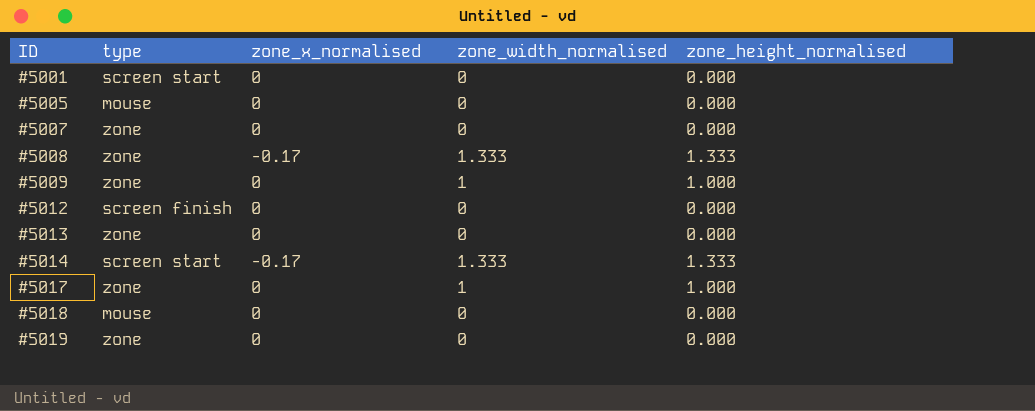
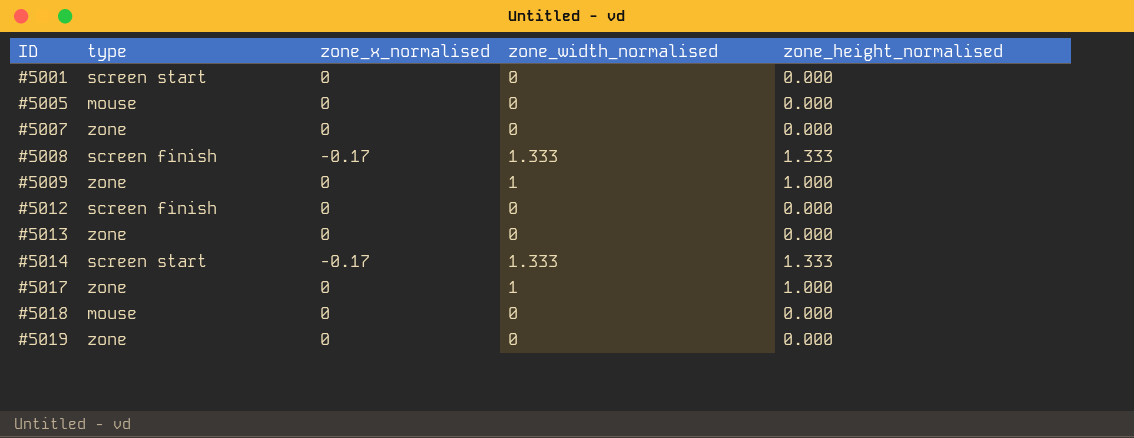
#5008 | type: zone -> screen finish

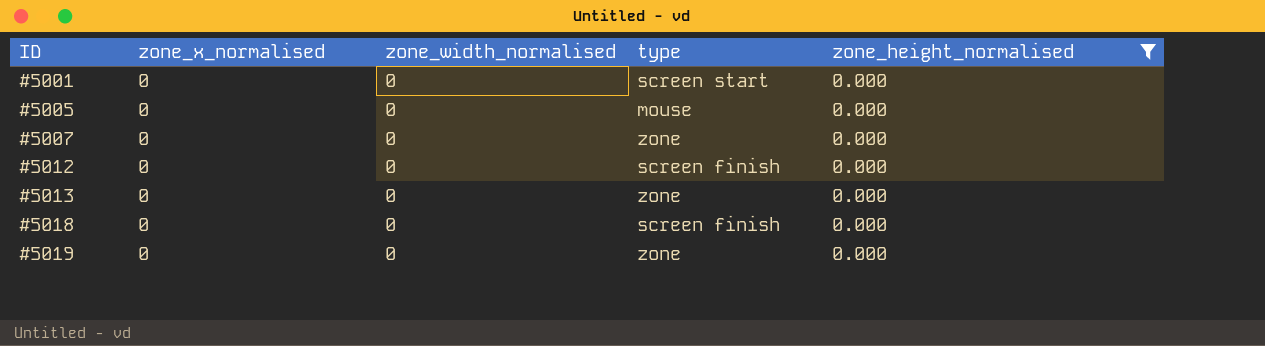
filter: none -> zone_height_normalised = 0.000
column type | position: 2 -> 4
#5018 | type: mouse -> screen finish

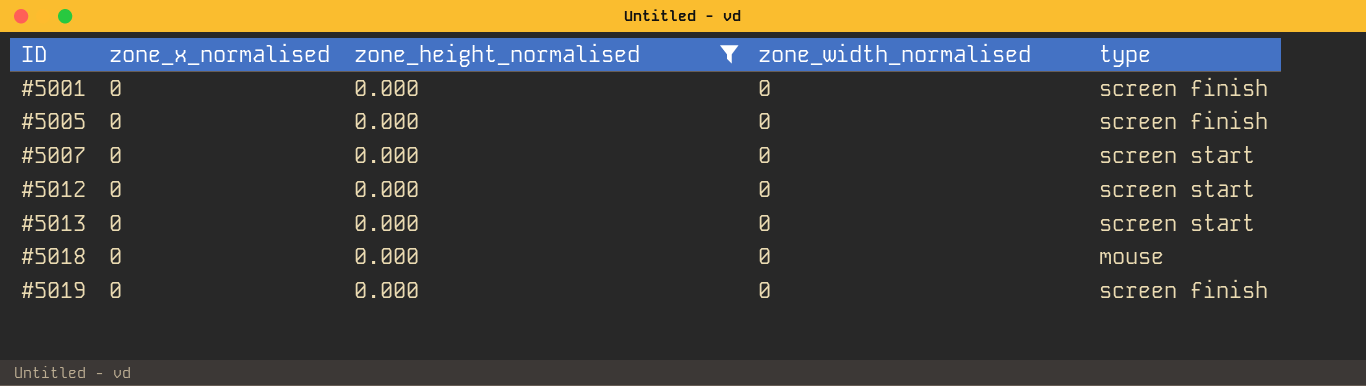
column zone_height_normalised | position: 5 -> 3
#5001 | type: screen start -> screen finish
#5005 | type: mouse -> screen finish
#5007 | type: zone -> screen start
#5012 | type: screen finish -> screen start
#5013 | type: zone -> screen start
#5018 | type: screen finish -> mouse
#5019 | type: zone -> screen finish

